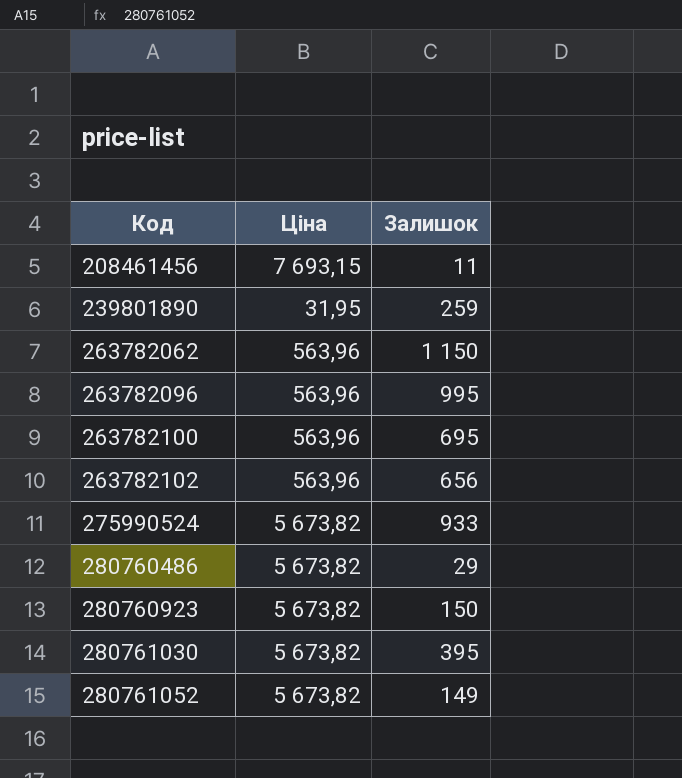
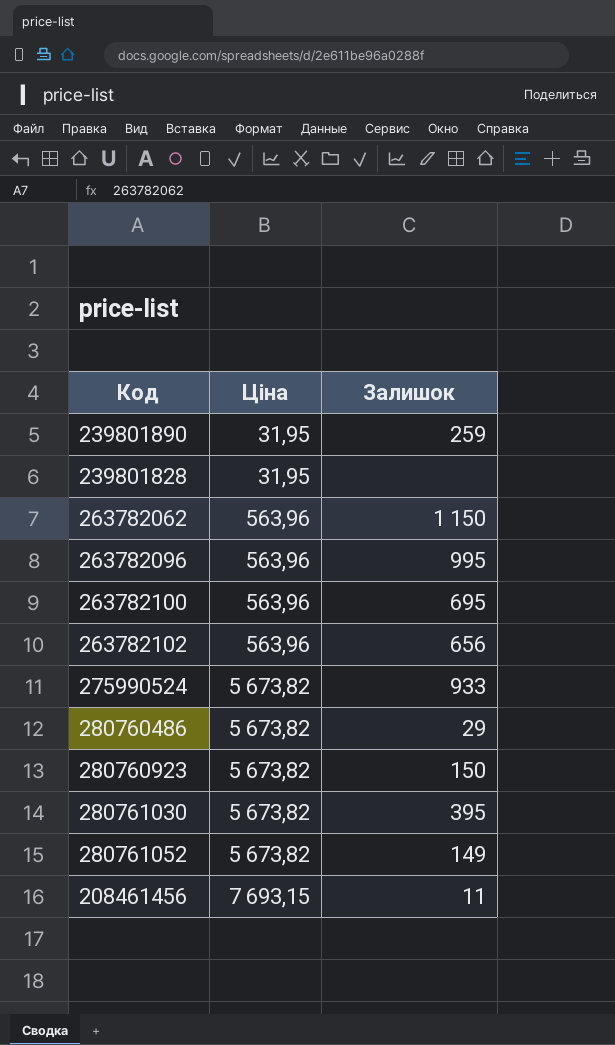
row order: Код ascending -> Ціна ascending
row 239801828: none -> 31,95 | none

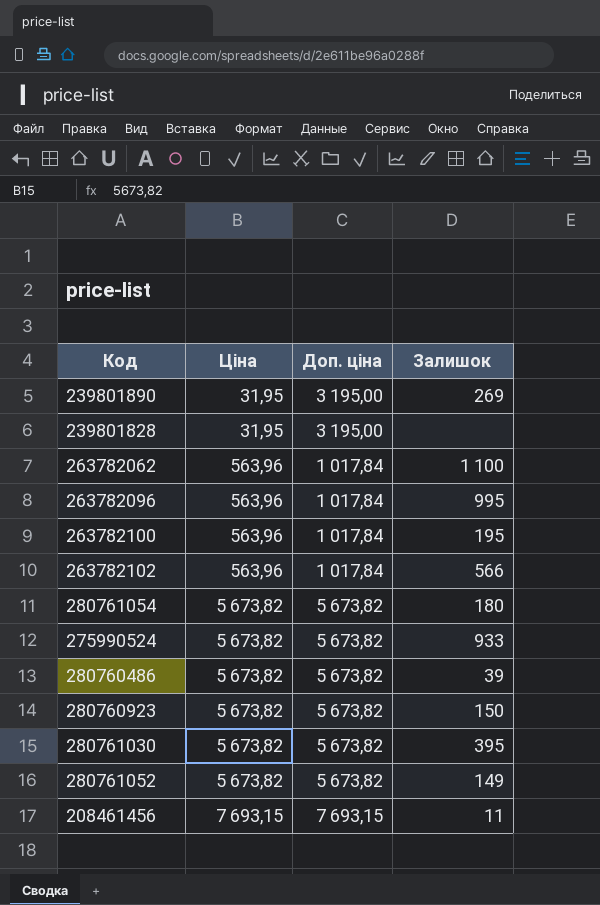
column Доп. ціна | position: none -> 3
239801890 | Залишок: 259 -> 269
263782062 | Залишок: 1 150 -> 1 100
263782100 | Залишок: 695 -> 195
263782102 | Залишок: 656 -> 566
row 280761054: none -> 5 673,82 | 5 673,82 | 180
280760486 | Залишок: 29 -> 39

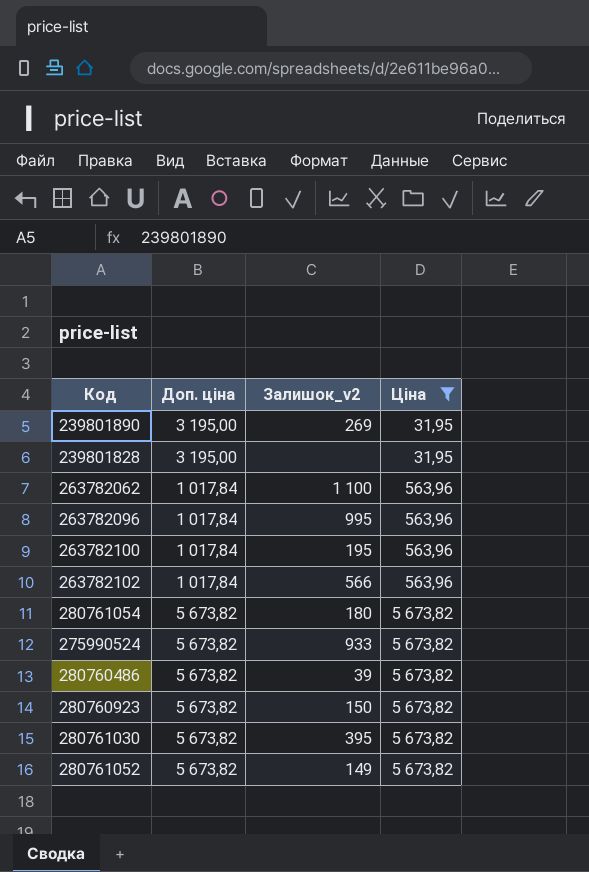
filter: none -> Ціна != 7 693,15
column name: Залишок -> Залишок_v2
column Ціна | position: 2 -> 4

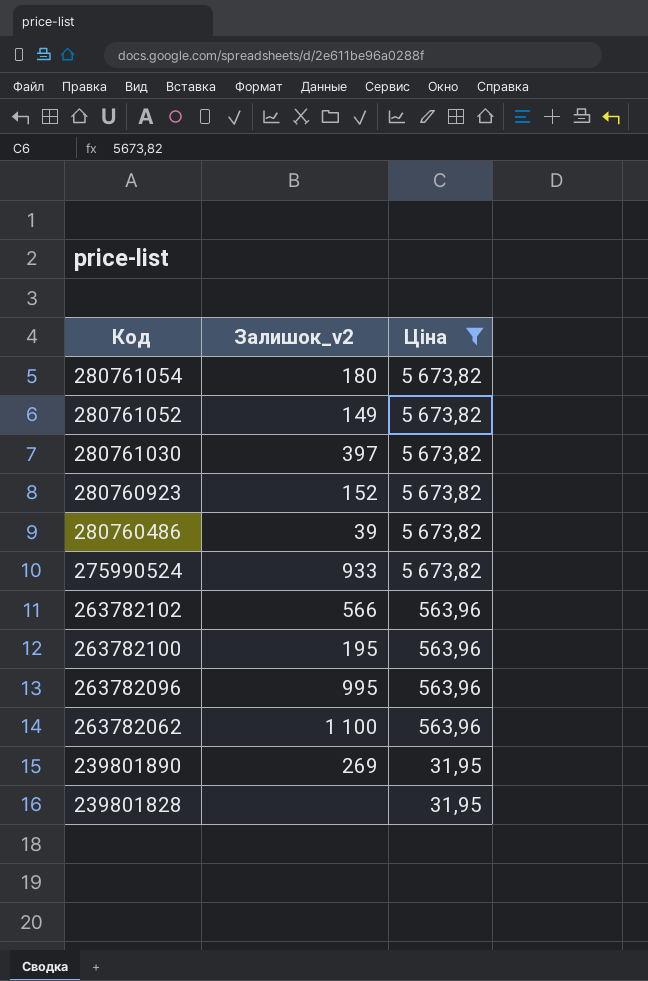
row order: Ціна ascending -> Код descending
column Доп. ціна | position: 2 -> none
280761030 | Залишок_v2: 395 -> 397
280760923 | Залишок_v2: 150 -> 152

